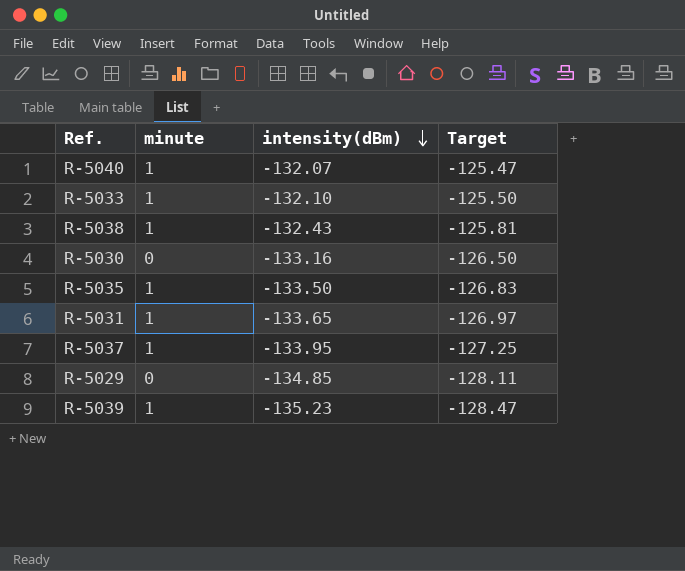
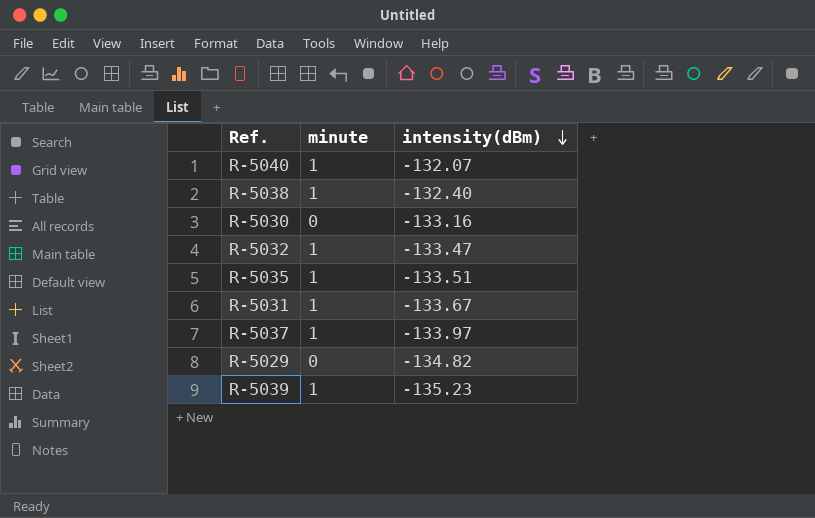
column Target | formula: [intensity(dBm)] * 0.95 -> none
row R-5033: 1 | -132.10 | -125.50 -> none
R-5038 | intensity(dBm): -132.43 -> -132.40
row R-5032: none -> 1 | -133.47
R-5035 | intensity(dBm): -133.50 -> -133.51
R-5031 | intensity(dBm): -133.65 -> -133.67
R-5037 | intensity(dBm): -133.95 -> -133.97
R-5029 | intensity(dBm): -134.85 -> -134.82

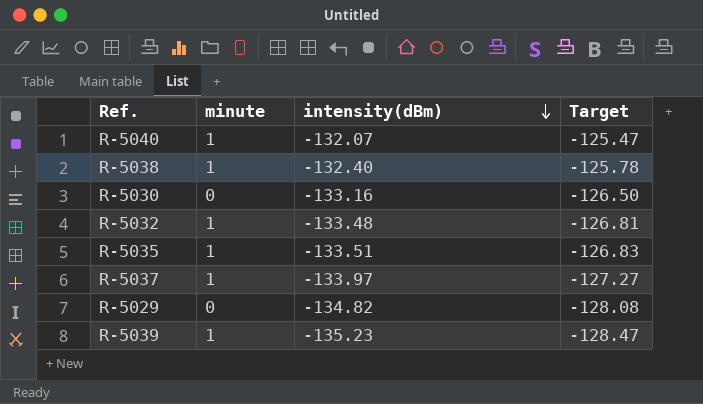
column Target | formula: none -> [intensity(dBm)] * 0.95
row R-5031: 1 | -133.67 -> none
R-5032 | intensity(dBm): -133.47 -> -133.48

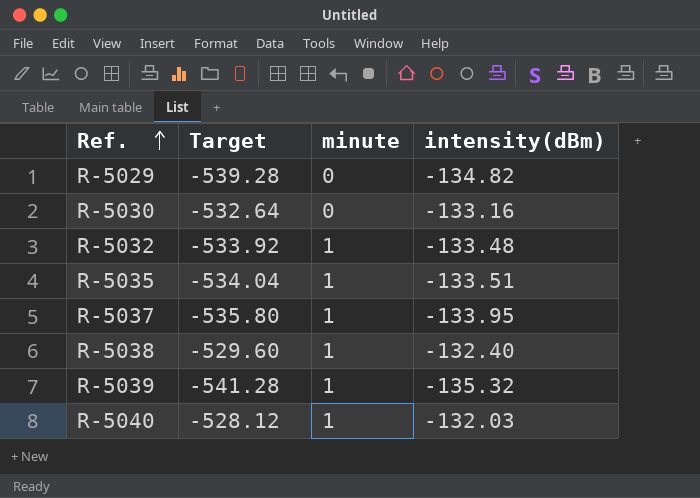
row order: intensity(dBm) descending -> Ref. ascending
column Target | formula: [intensity(dBm)] * 0.95 -> [intensity(dBm)] * 4
column Target | position: 4 -> 2
R-5037 | intensity(dBm): -133.97 -> -133.95
R-5039 | intensity(dBm): -135.23 -> -135.32
R-5040 | intensity(dBm): -132.07 -> -132.03

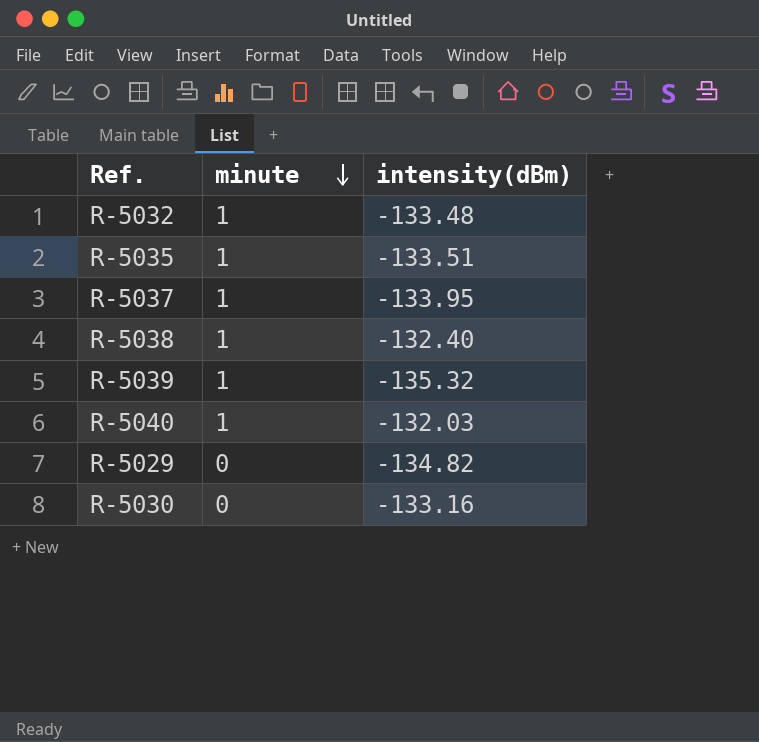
row order: Ref. ascending -> minute descending
column Target | formula: [intensity(dBm)] * 4 -> none

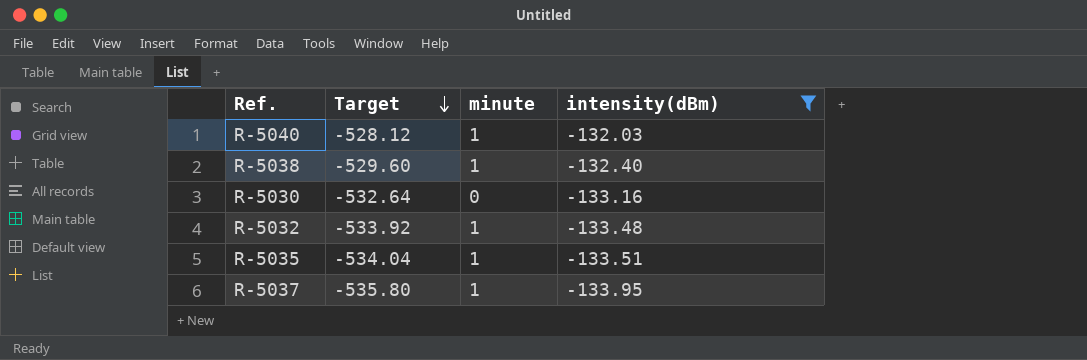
filter: none -> intensity(dBm) >= -133.95
row order: minute descending -> Target descending
column Target | formula: none -> [intensity(dBm)] * 4

